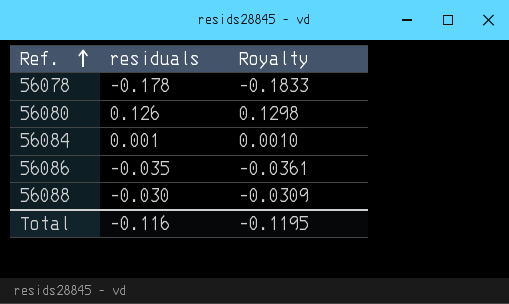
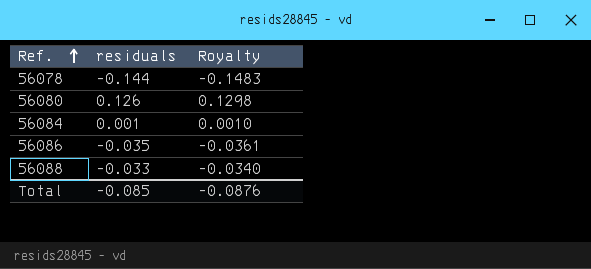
56078 | residuals: -0.178 -> -0.144
56078 | Royalty: -0.1833 -> -0.1483
56088 | residuals: -0.030 -> -0.033
56088 | Royalty: -0.0309 -> -0.0340
Total | residuals: -0.116 -> -0.085
Total | Royalty: -0.1195 -> -0.0876

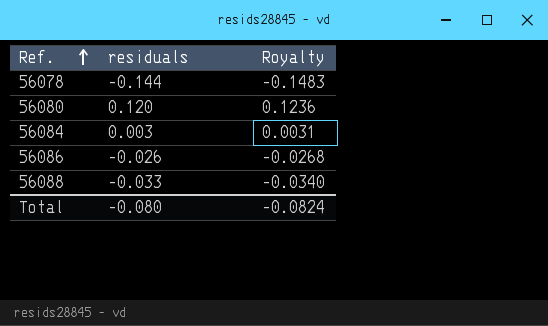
56080 | residuals: 0.126 -> 0.120
56080 | Royalty: 0.1298 -> 0.1236
56084 | residuals: 0.001 -> 0.003
56084 | Royalty: 0.0010 -> 0.0031
56086 | residuals: -0.035 -> -0.026
56086 | Royalty: -0.0361 -> -0.0268
Total | residuals: -0.085 -> -0.080
Total | Royalty: -0.0876 -> -0.0824

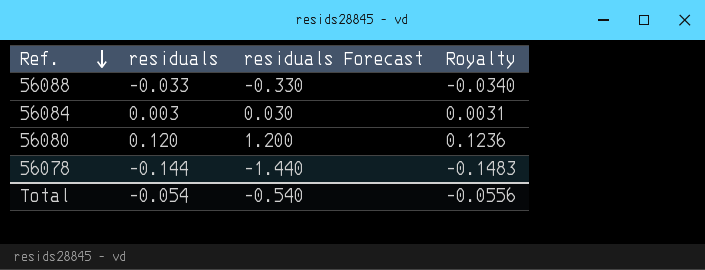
row order: Ref. ascending -> Ref. descending
column residuals Forecast | formula: none -> [residuals] * 10
row 56086: -0.026 | -0.0268 -> none
Total | residuals: -0.080 -> -0.054
Total | Royalty: -0.0824 -> -0.0556

